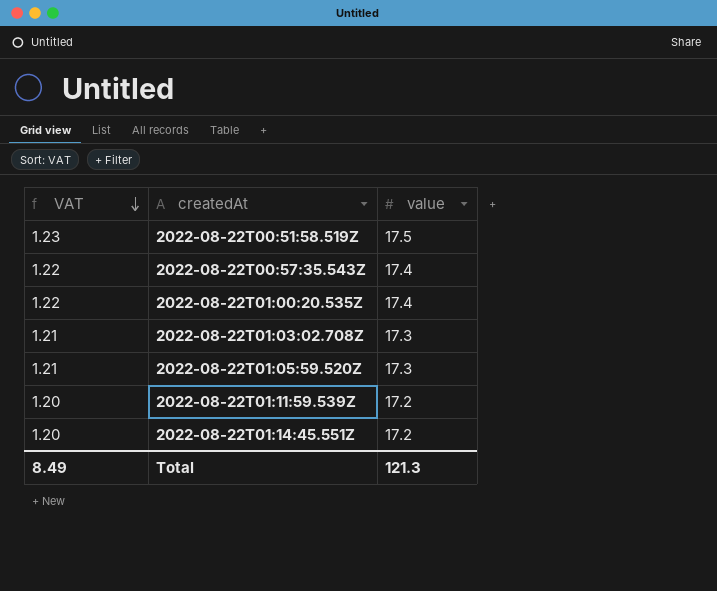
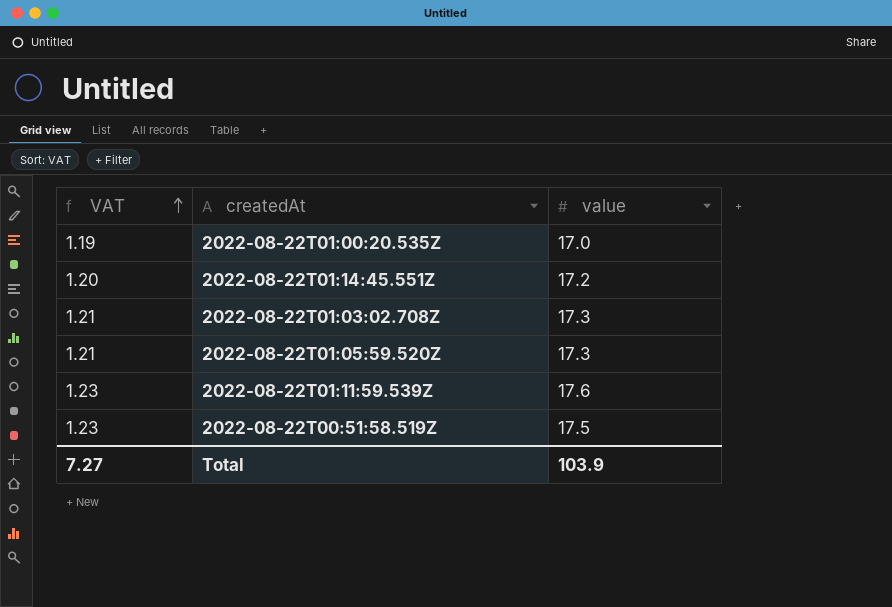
row order: VAT descending -> VAT ascending
row 2022-08-22T00:57:35.543Z: 1.22 | 17.4 -> none
2022-08-22T01:00:20.535Z | VAT: 1.22 -> 1.19
2022-08-22T01:00:20.535Z | value: 17.4 -> 17.0
2022-08-22T01:11:59.539Z | VAT: 1.20 -> 1.23
2022-08-22T01:11:59.539Z | value: 17.2 -> 17.6
Total | VAT: 8.49 -> 7.27
Total | value: 121.3 -> 103.9

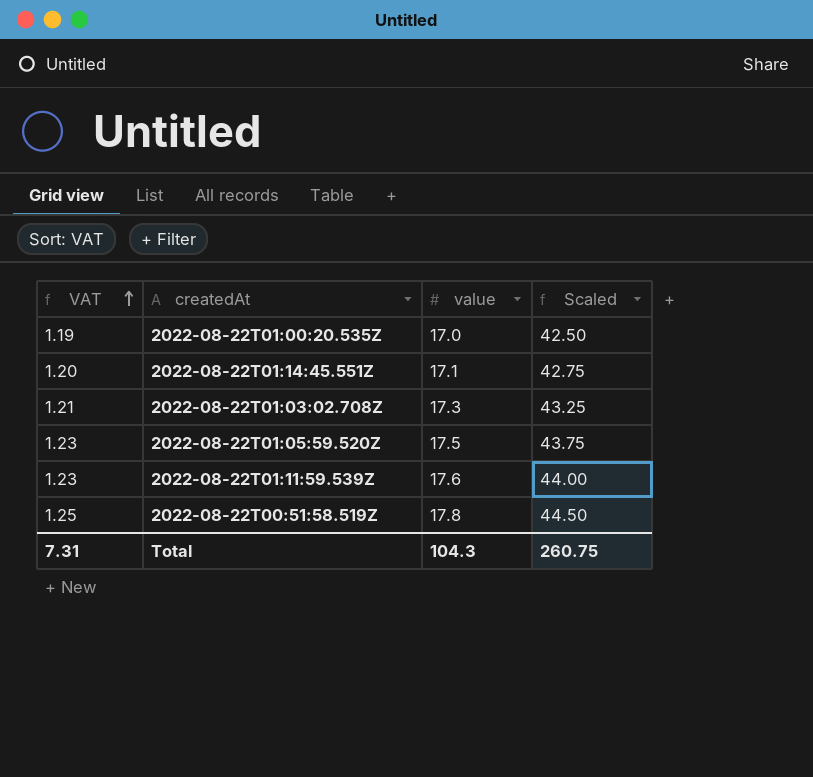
column Scaled | formula: none -> [value] * 2.5
2022-08-22T01:14:45.551Z | value: 17.2 -> 17.1
2022-08-22T01:05:59.520Z | VAT: 1.21 -> 1.23
2022-08-22T01:05:59.520Z | value: 17.3 -> 17.5
2022-08-22T00:51:58.519Z | VAT: 1.23 -> 1.25
2022-08-22T00:51:58.519Z | value: 17.5 -> 17.8
Total | VAT: 7.27 -> 7.31
Total | value: 103.9 -> 104.3

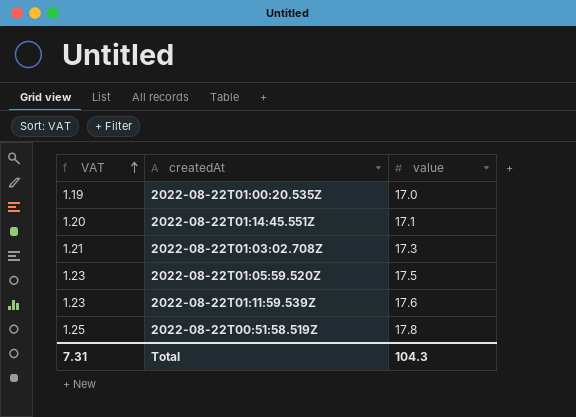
column Scaled | formula: [value] * 2.5 -> none

